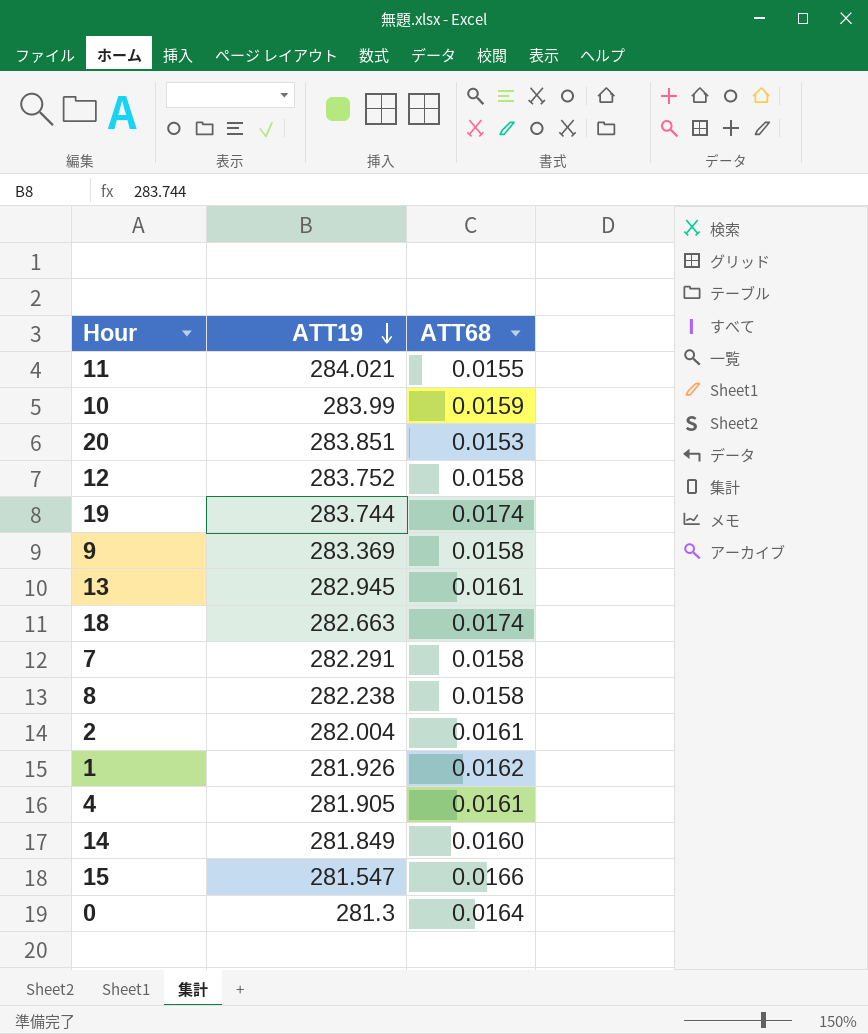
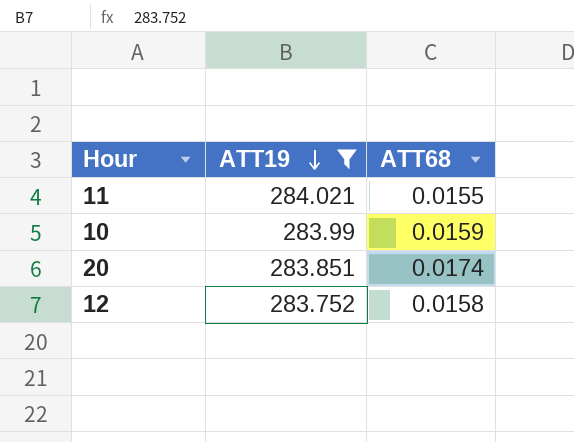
filter: none -> ATT19 >= 283.752
20 | ATT68: 0.0153 -> 0.0174

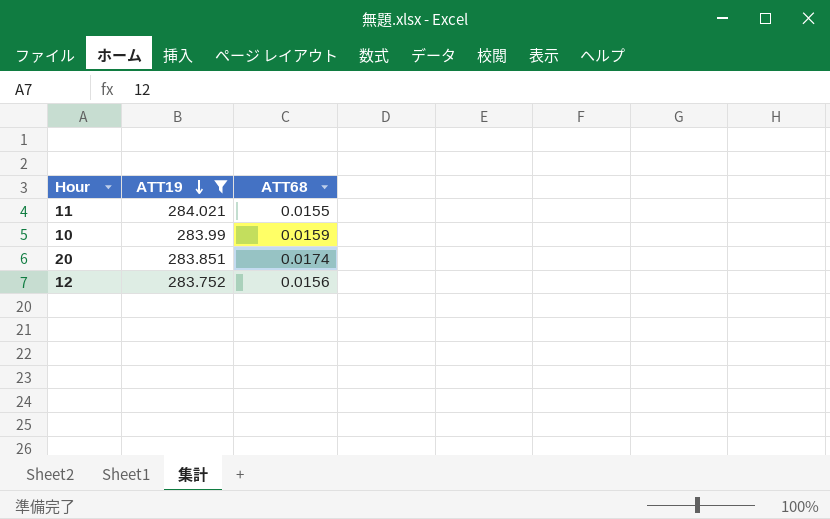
12 | ATT68: 0.0158 -> 0.0156

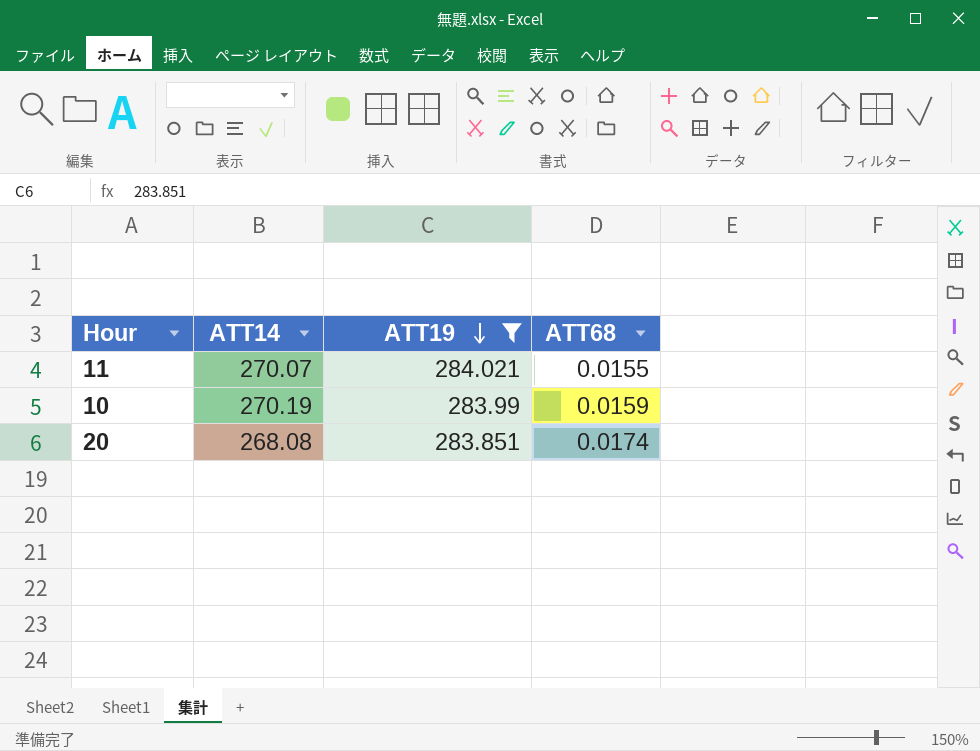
column ATT14 | position: none -> 2
row 12: 283.752 | 0.0156 -> none

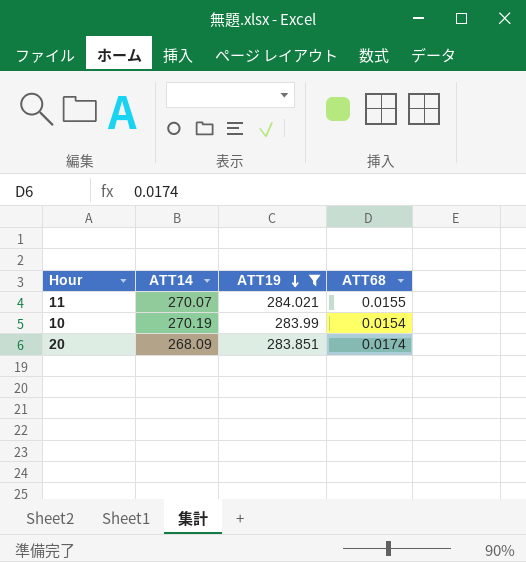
10 | ATT68: 0.0159 -> 0.0154
20 | ATT14: 268.08 -> 268.09

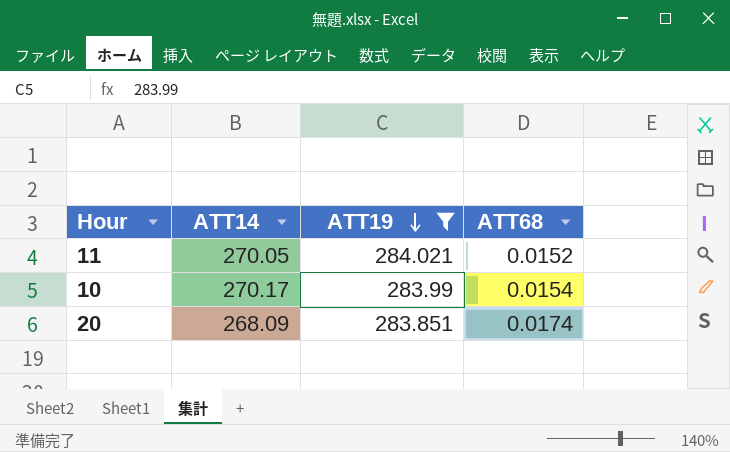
11 | ATT14: 270.07 -> 270.05
11 | ATT68: 0.0155 -> 0.0152
10 | ATT14: 270.19 -> 270.17

